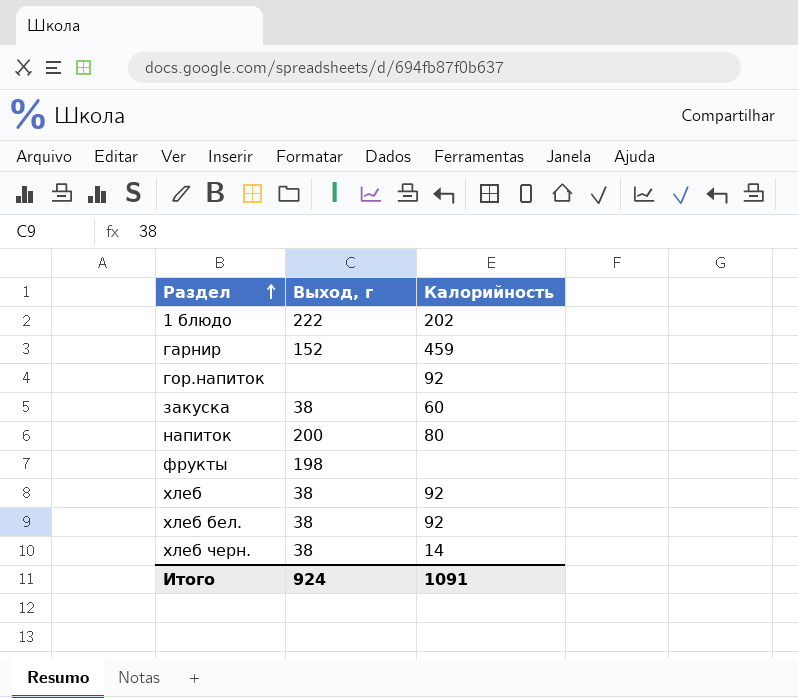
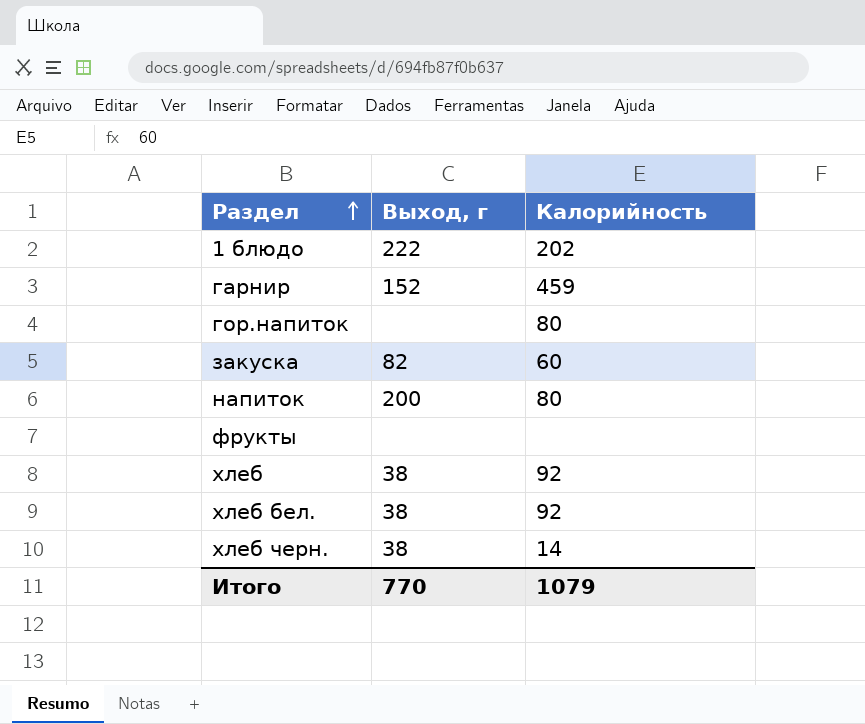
гор.напиток | Калорийность: 92 -> 80
закуска | Выход, г: 38 -> 82
фрукты | Выход, г: 198 -> none
Итого | Выход, г: 924 -> 770
Итого | Калорийность: 1091 -> 1079

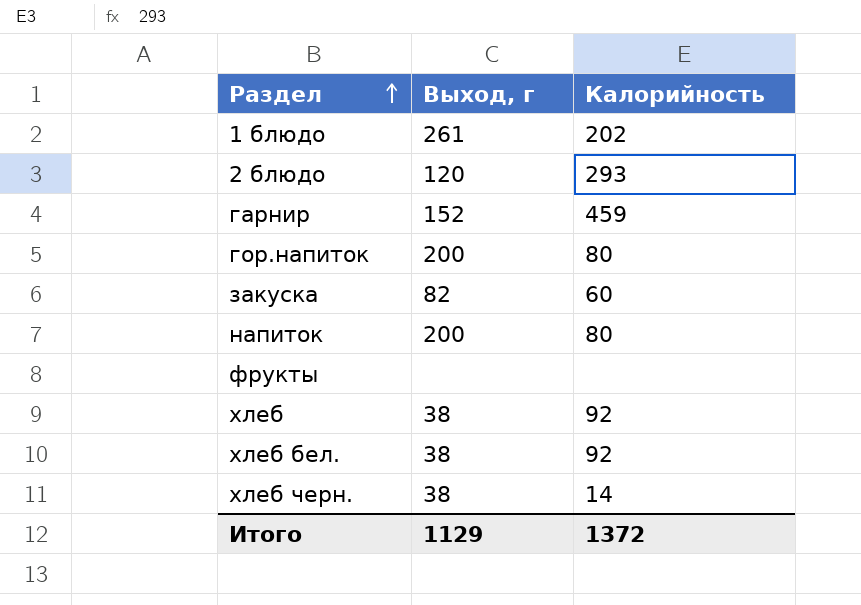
1 блюдо | Выход, г: 222 -> 261
row 2 блюдо: none -> 120 | 293
гор.напиток | Выход, г: none -> 200
Итого | Выход, г: 770 -> 1129
Итого | Калорийность: 1079 -> 1372

